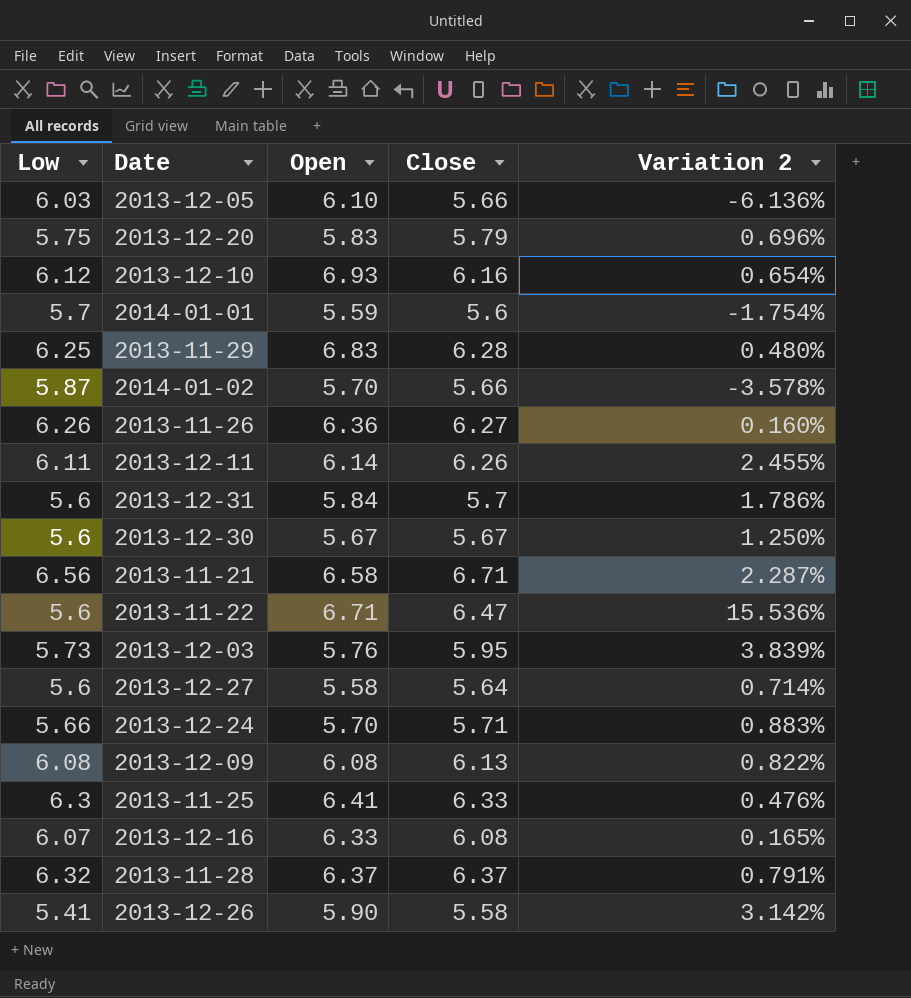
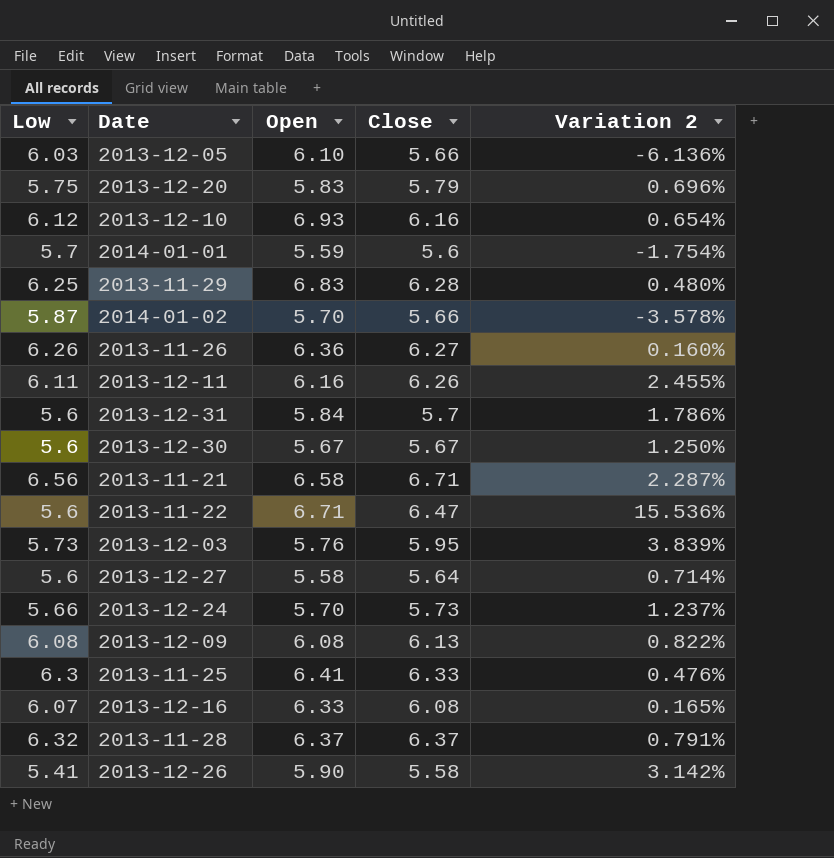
2013-12-11 | Open: 6.14 -> 6.16
2013-12-24 | Close: 5.71 -> 5.73
2013-12-24 | Variation 2: 0.883% -> 1.237%

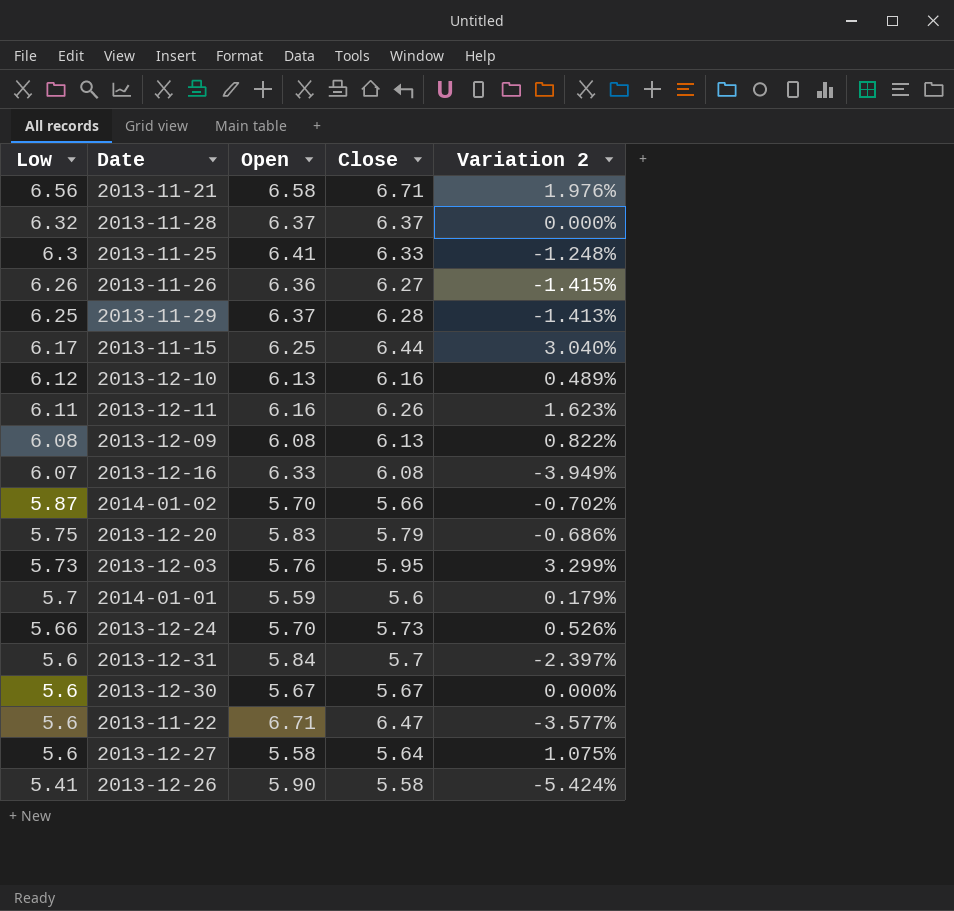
row order: none -> Low descending
column Variation 2 | formula: ([Close] - [Low]) / [Low] -> ([Close] - [Open]) / [Open]
row 2013-12-05: 6.03 | 6.10 | 5.66 | -6.136% -> none
2013-11-29 | Open: 6.83 -> 6.37
row 2013-11-15: none -> 6.17 | 6.25 | 6.44 | 3.040%
2013-12-10 | Open: 6.93 -> 6.13

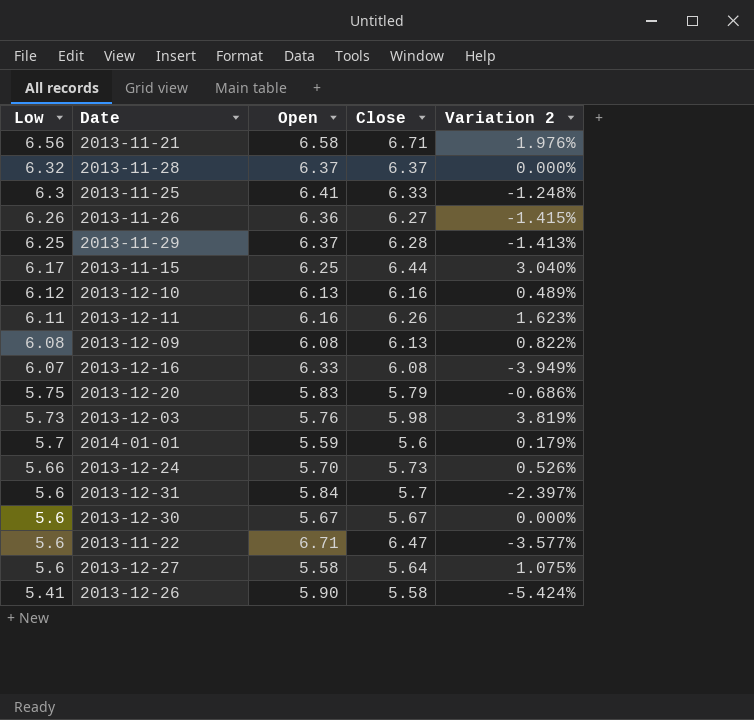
row 2014-01-02: 5.87 | 5.70 | 5.66 | -0.702% -> none
2013-12-03 | Close: 5.95 -> 5.98
2013-12-03 | Variation 2: 3.299% -> 3.819%

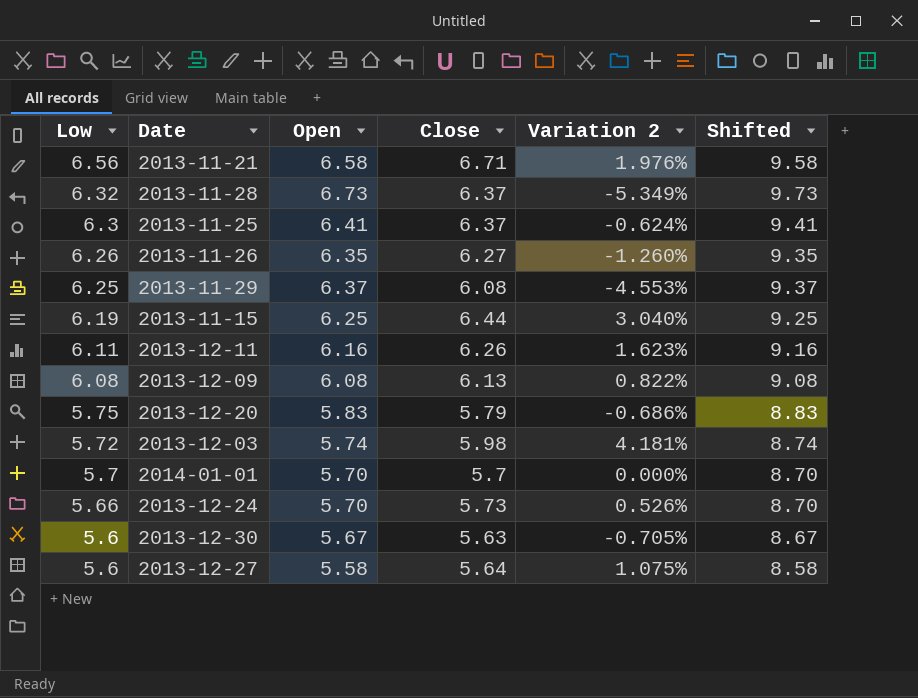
column Shifted | formula: none -> [Open] + 3
row 2013-12-10: 6.12 | 6.13 | 6.16 | 0.489% -> none
row 2013-12-16: 6.07 | 6.33 | 6.08 | -3.949% -> none
row 2013-12-31: 5.6 | 5.84 | 5.7 | -2.397% -> none
row 2013-11-22: 5.6 | 6.71 | 6.47 | -3.577% -> none
row 2013-12-26: 5.41 | 5.90 | 5.58 | -5.424% -> none
2013-11-28 | Open: 6.37 -> 6.73
2013-11-28 | Variation 2: 0.000% -> -5.349%
2013-11-25 | Close: 6.33 -> 6.37
2013-11-25 | Variation 2: -1.248% -> -0.624%
2013-11-26 | Open: 6.36 -> 6.35
2013-11-26 | Variation 2: -1.415% -> -1.260%
2013-11-29 | Close: 6.28 -> 6.08
2013-11-29 | Variation 2: -1.413% -> -4.553%
2013-11-15 | Low: 6.17 -> 6.19
2013-12-03 | Low: 5.73 -> 5.72
2013-12-03 | Open: 5.76 -> 5.74
2013-12-03 | Variation 2: 3.819% -> 4.181%
2014-01-01 | Open: 5.59 -> 5.70
2014-01-01 | Close: 5.6 -> 5.7
2014-01-01 | Variation 2: 0.179% -> 0.000%
2013-12-30 | Close: 5.67 -> 5.63
2013-12-30 | Variation 2: 0.000% -> -0.705%

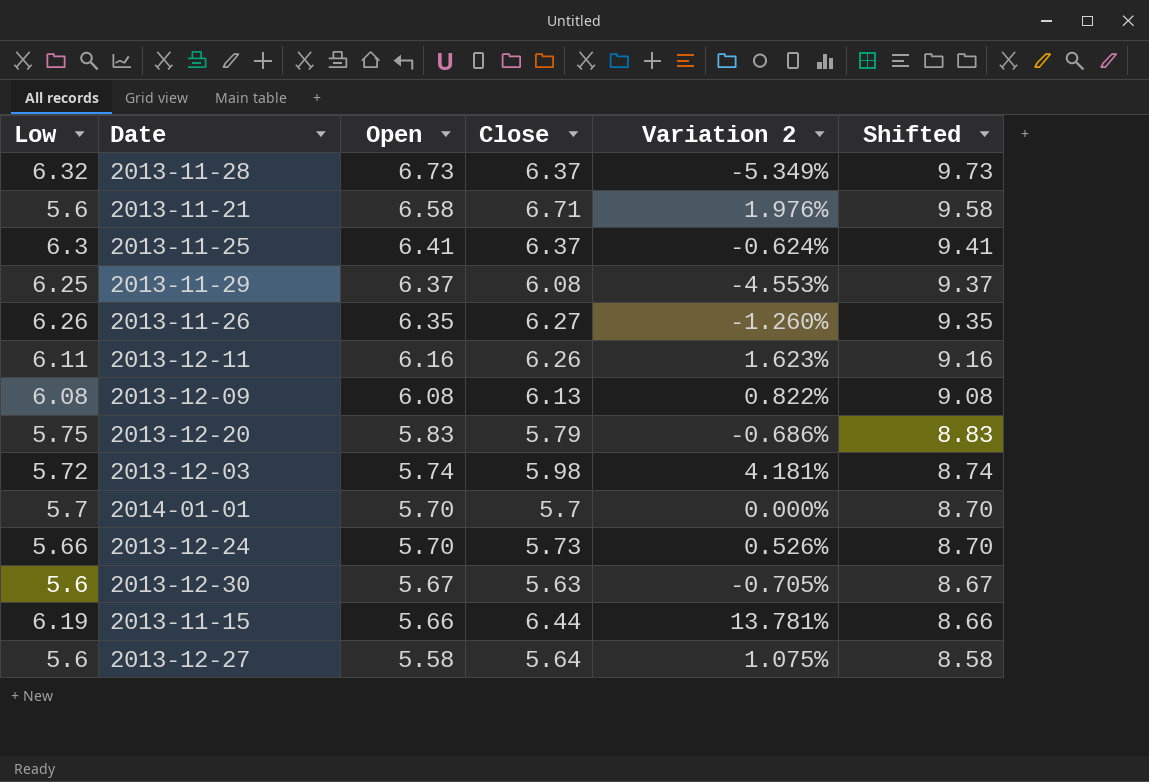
row order: Low descending -> Open descending
2013-11-21 | Low: 6.56 -> 5.6
2013-11-15 | Open: 6.25 -> 5.66
2013-11-15 | Variation 2: 3.040% -> 13.781%
2013-11-15 | Shifted: 9.25 -> 8.66

